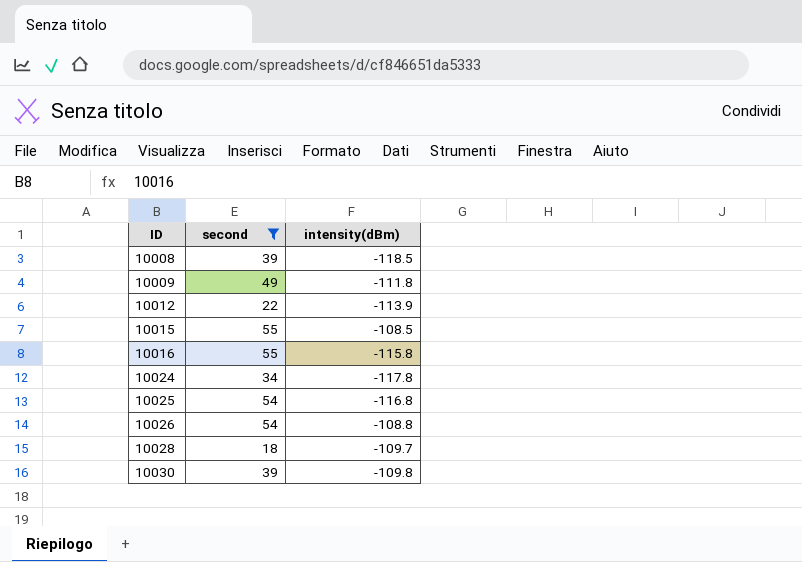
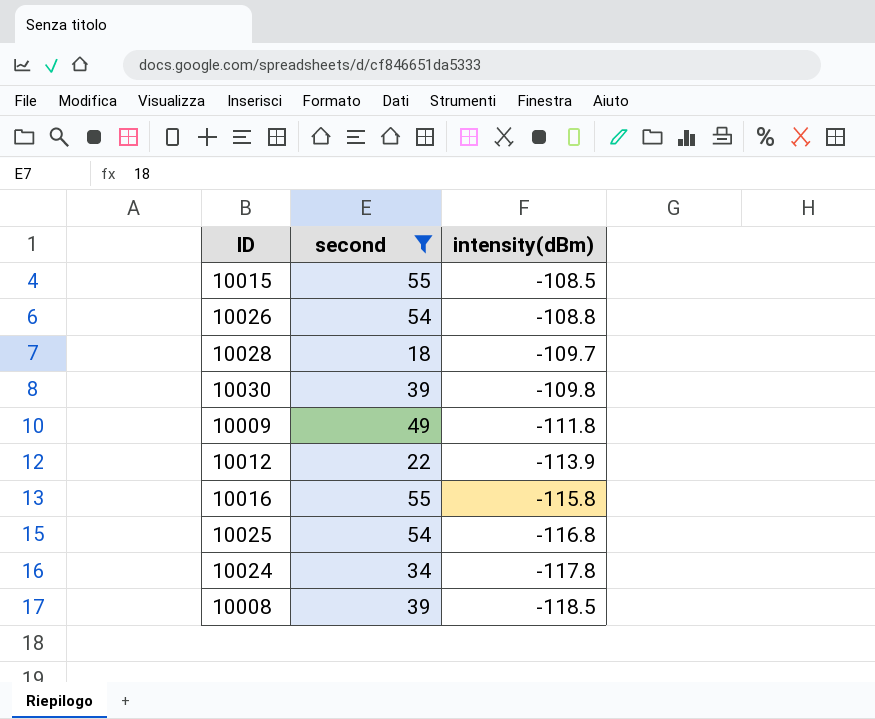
row order: ID ascending -> intensity(dBm) descending

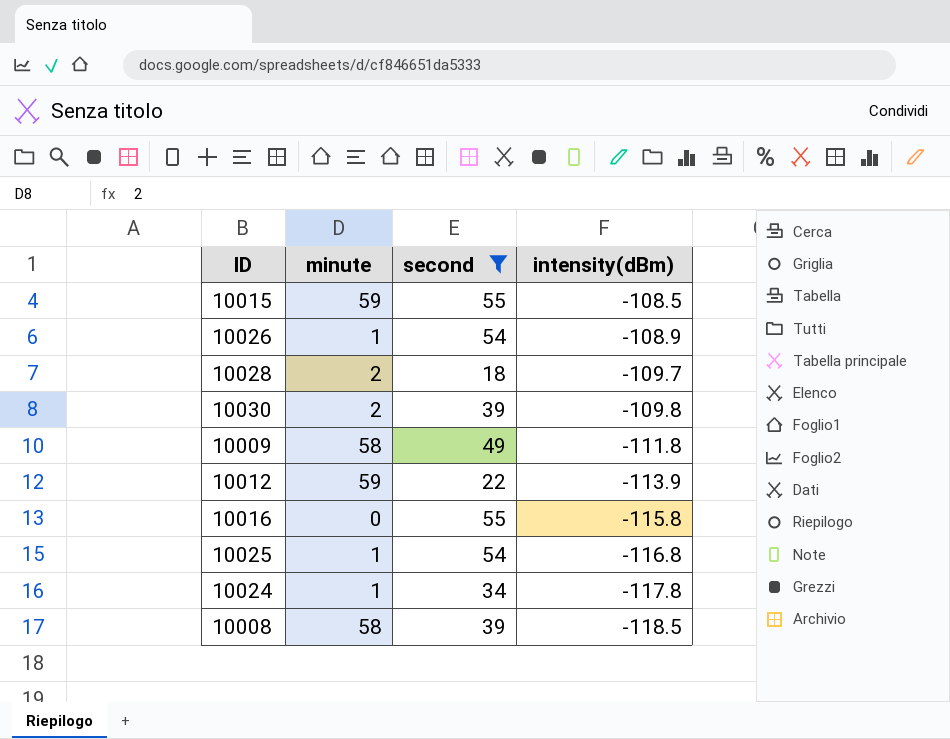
column minute | position: none -> 2
10026 | intensity(dBm): -108.8 -> -108.9

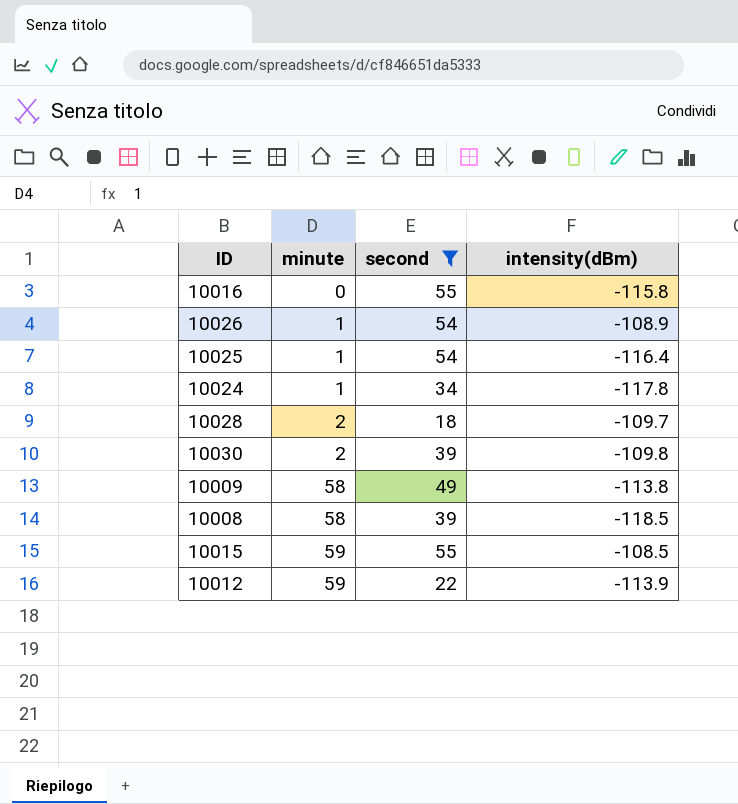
row order: intensity(dBm) descending -> minute ascending
10025 | intensity(dBm): -116.8 -> -116.4
10009 | intensity(dBm): -111.8 -> -113.8

